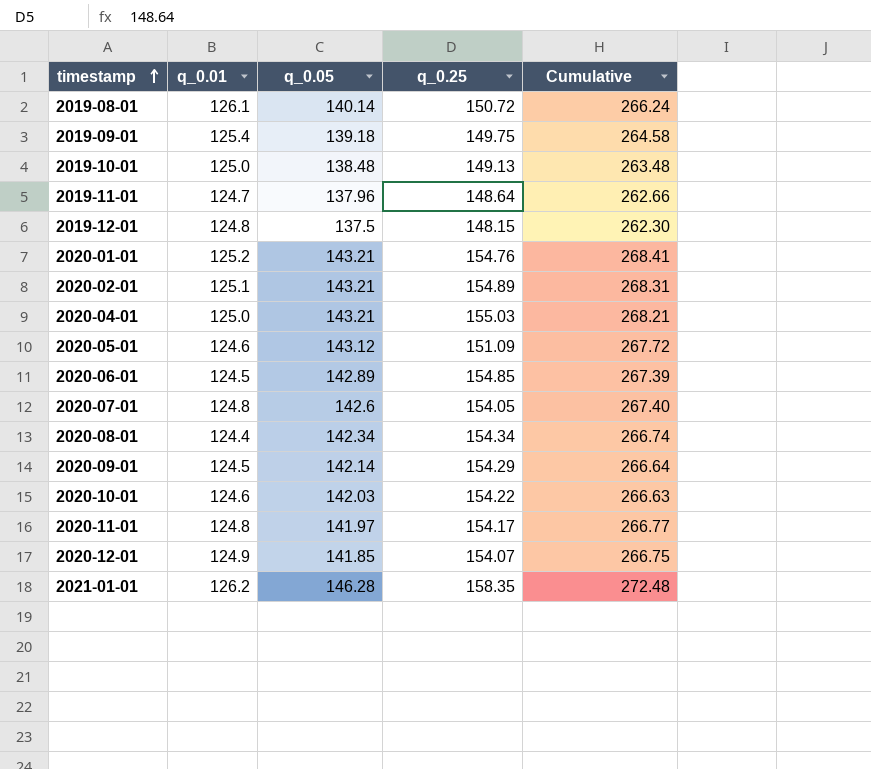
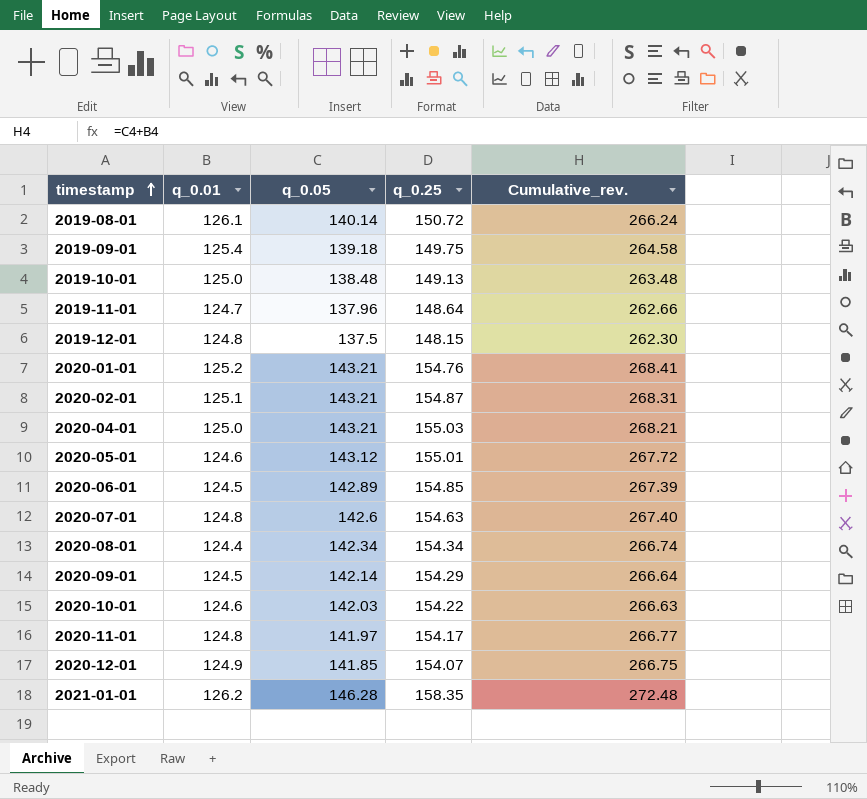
column name: Cumulative -> Cumulative_rev.
2020-02-01 | q_0.25: 154.89 -> 154.87
2020-05-01 | q_0.25: 151.09 -> 155.01
2020-07-01 | q_0.25: 154.05 -> 154.63

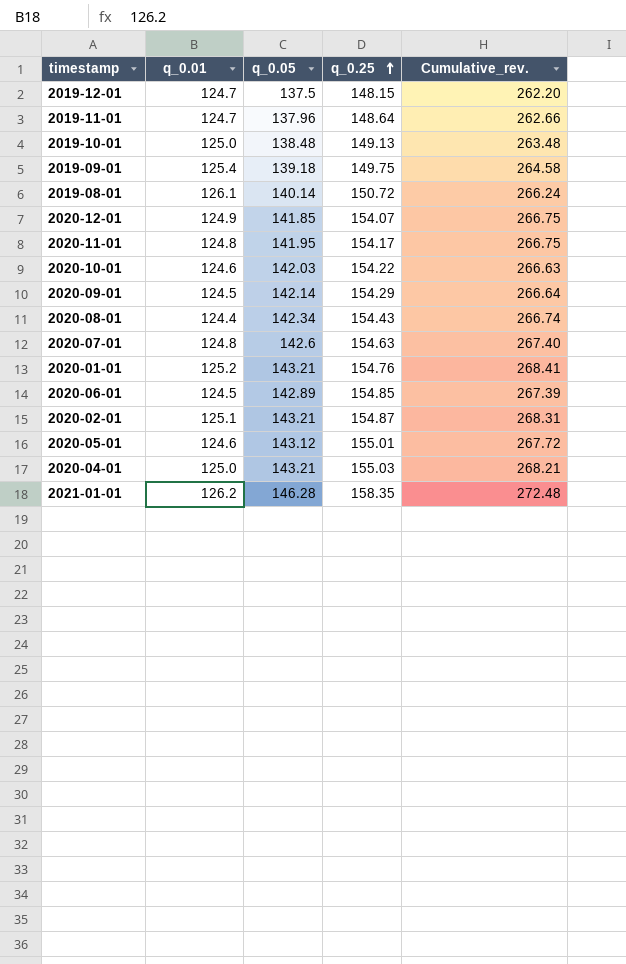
row order: timestamp ascending -> q_0.25 ascending
2019-12-01 | q_0.01: 124.8 -> 124.7
2019-12-01 | Cumulative_rev.: 262.30 -> 262.20
2020-11-01 | q_0.05: 141.97 -> 141.95
2020-11-01 | Cumulative_rev.: 266.77 -> 266.75
2020-08-01 | q_0.25: 154.34 -> 154.43

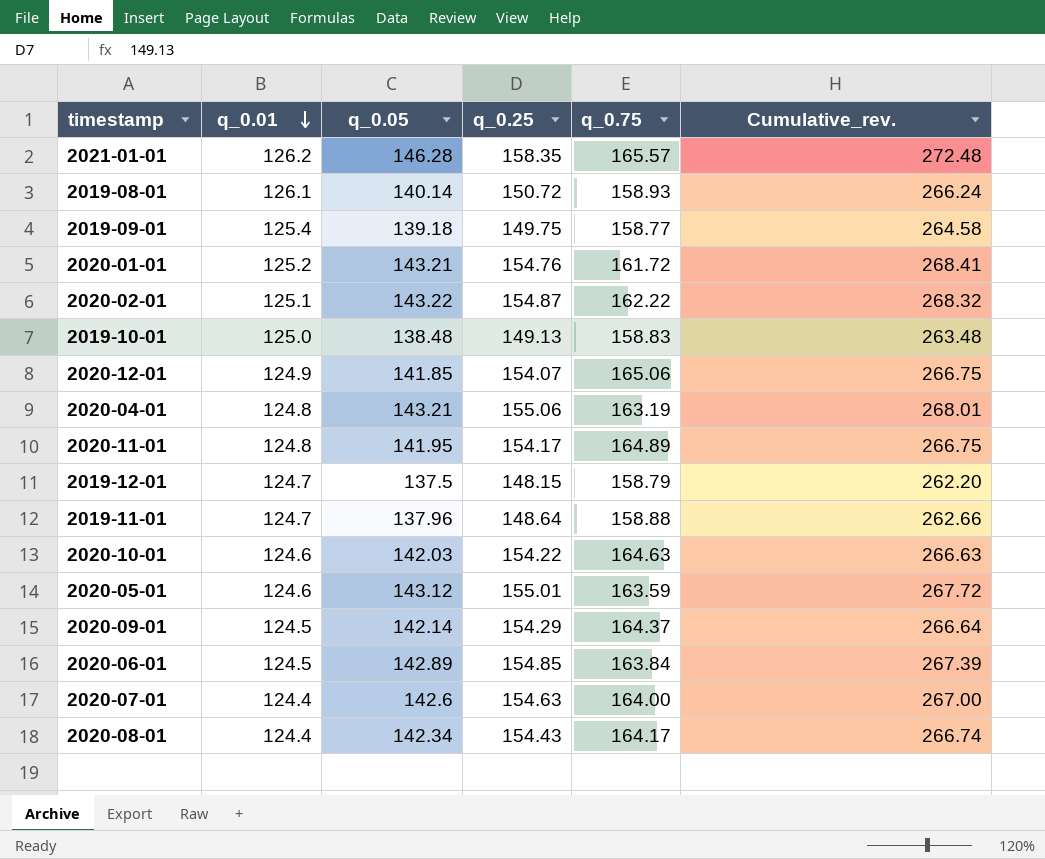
row order: q_0.25 ascending -> q_0.01 descending
column q_0.75 | position: none -> 5
2020-02-01 | q_0.05: 143.21 -> 143.22
2020-02-01 | Cumulative_rev.: 268.31 -> 268.32
2020-04-01 | q_0.01: 125.0 -> 124.8
2020-04-01 | q_0.25: 155.03 -> 155.06
2020-04-01 | Cumulative_rev.: 268.21 -> 268.01
2020-07-01 | q_0.01: 124.8 -> 124.4
2020-07-01 | Cumulative_rev.: 267.40 -> 267.00

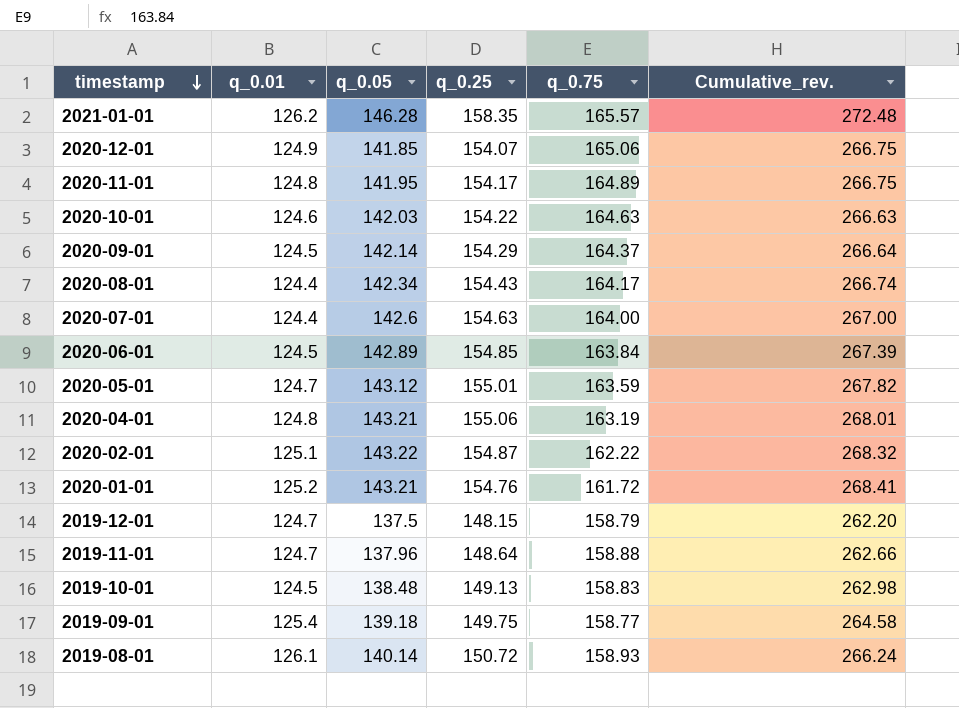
row order: q_0.01 descending -> timestamp descending
2020-05-01 | q_0.01: 124.6 -> 124.7
2020-05-01 | Cumulative_rev.: 267.72 -> 267.82
2019-10-01 | q_0.01: 125.0 -> 124.5
2019-10-01 | Cumulative_rev.: 263.48 -> 262.98

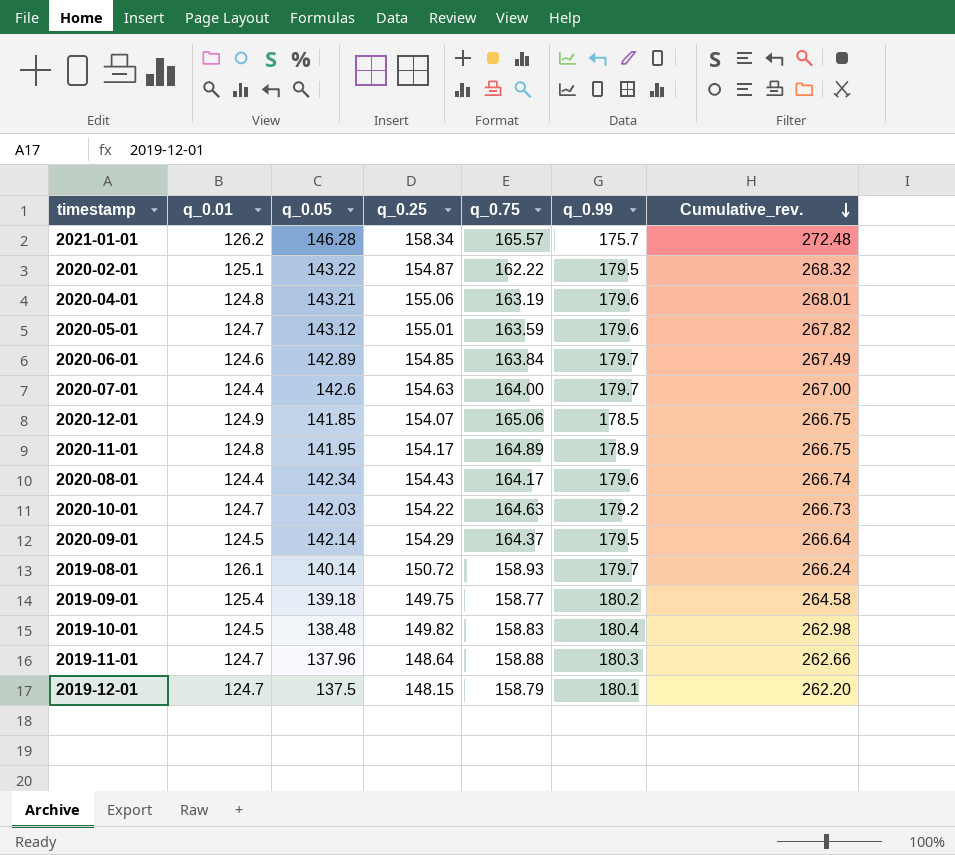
row order: timestamp descending -> Cumulative_rev. descending
column q_0.99 | position: none -> 6
row 2020-01-01: 125.2 | 143.21 | 154.76 | 161.72 | 268.41 -> none
2021-01-01 | q_0.25: 158.35 -> 158.34
2020-06-01 | q_0.01: 124.5 -> 124.6
2020-06-01 | Cumulative_rev.: 267.39 -> 267.49
2020-10-01 | q_0.01: 124.6 -> 124.7
2020-10-01 | Cumulative_rev.: 266.63 -> 266.73
2019-10-01 | q_0.25: 149.13 -> 149.82

